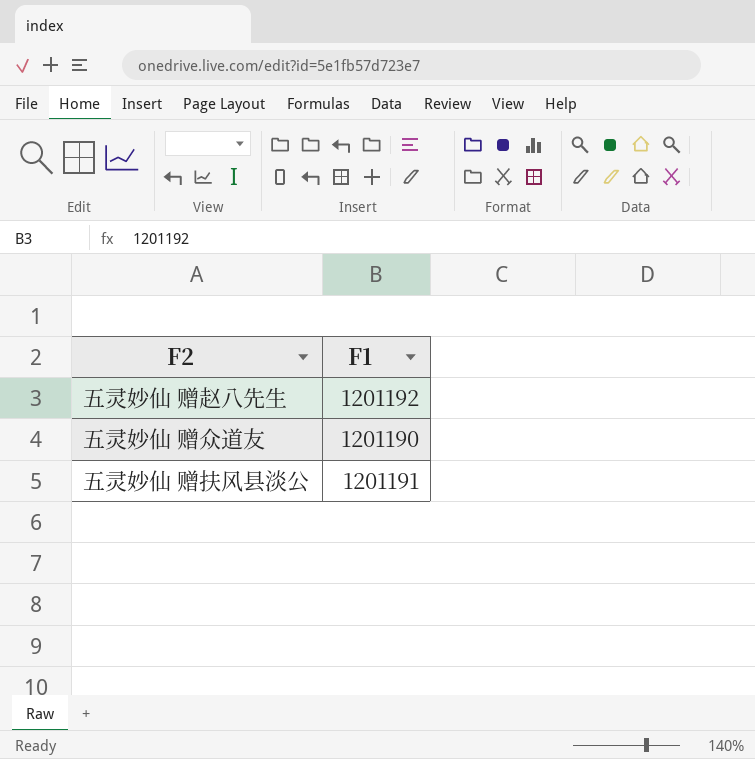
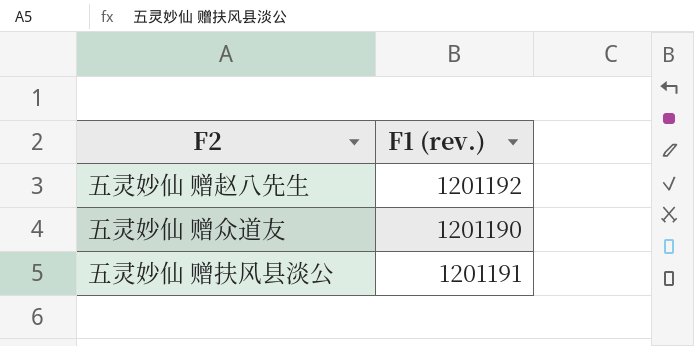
column name: F1 -> F1 (rev.)

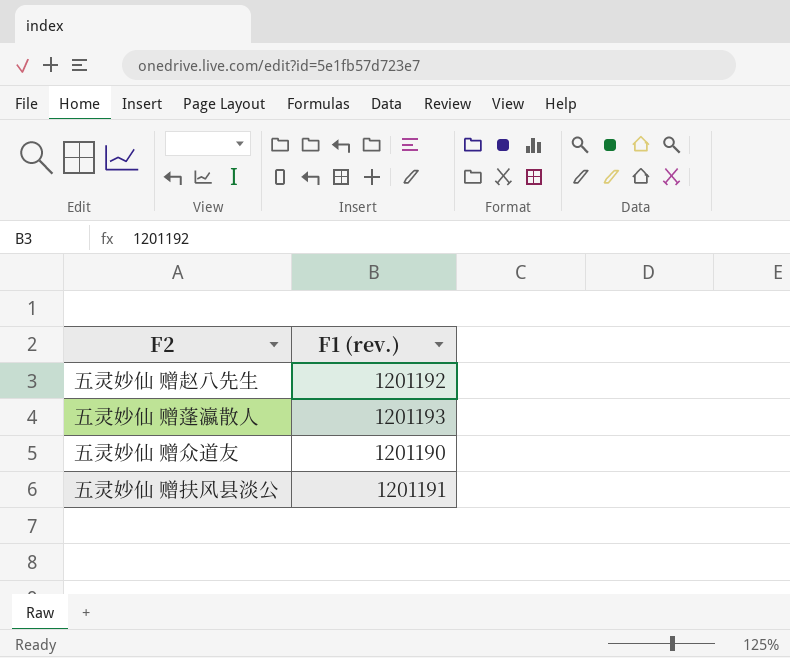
row 五灵妙仙 赠蓬瀛散人: none -> 1201193

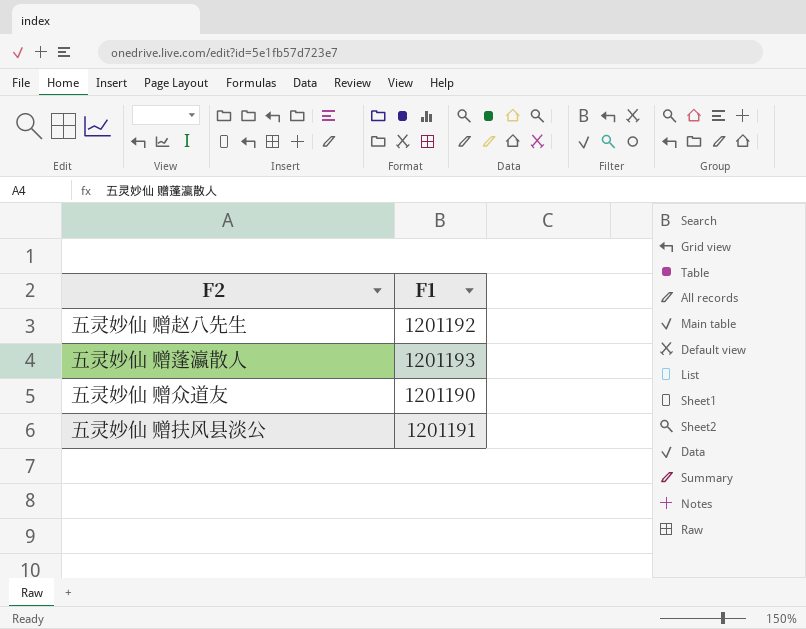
column name: F1 (rev.) -> F1

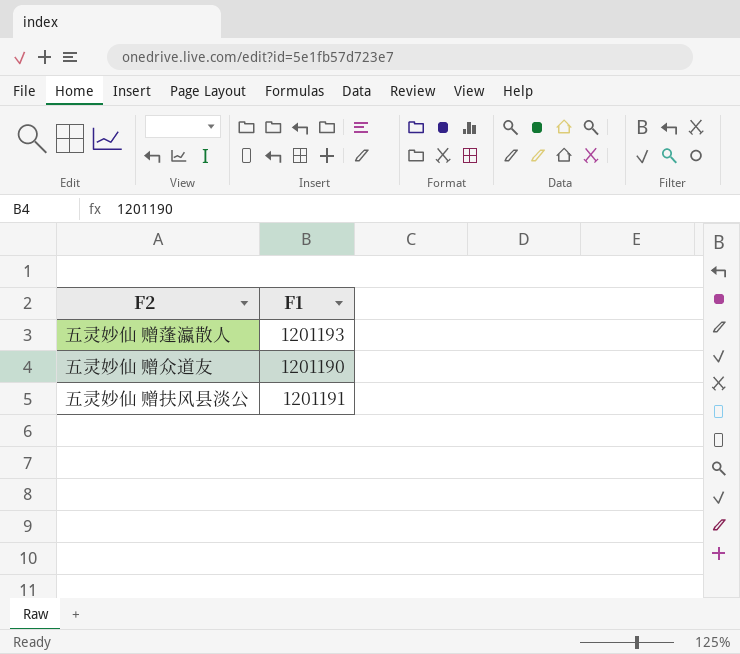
row 五灵妙仙 赠赵八先生: 1201192 -> none

